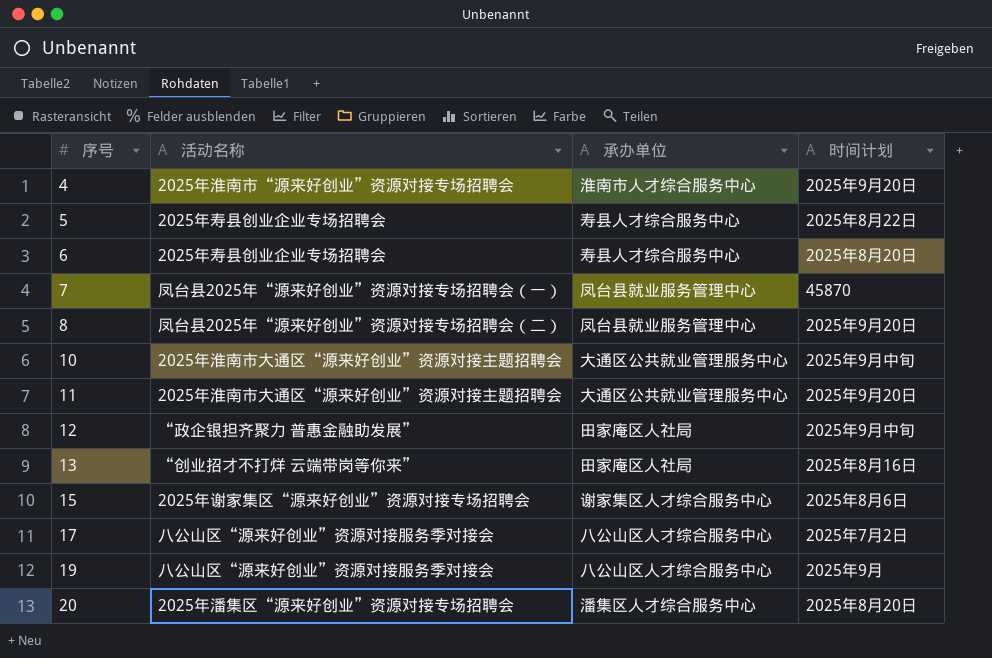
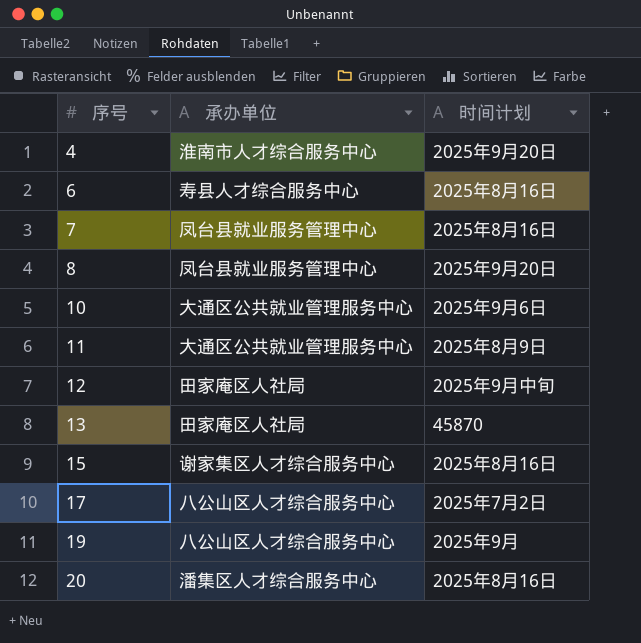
column 活动名称 | position: 2 -> none
row 5: 2025年寿县创业企业专场招聘会 | 寿县人才综合服务中心 | 2025年8月22日 -> none
6 | 时间计划: 2025年8月20日 -> 2025年8月16日
7 | 时间计划: 45870 -> 2025年8月16日
10 | 时间计划: 2025年9月中旬 -> 2025年9月6日
11 | 时间计划: 2025年9月20日 -> 2025年8月9日
13 | 时间计划: 2025年8月16日 -> 45870
15 | 时间计划: 2025年8月6日 -> 2025年8月16日
20 | 时间计划: 2025年8月20日 -> 2025年8月16日

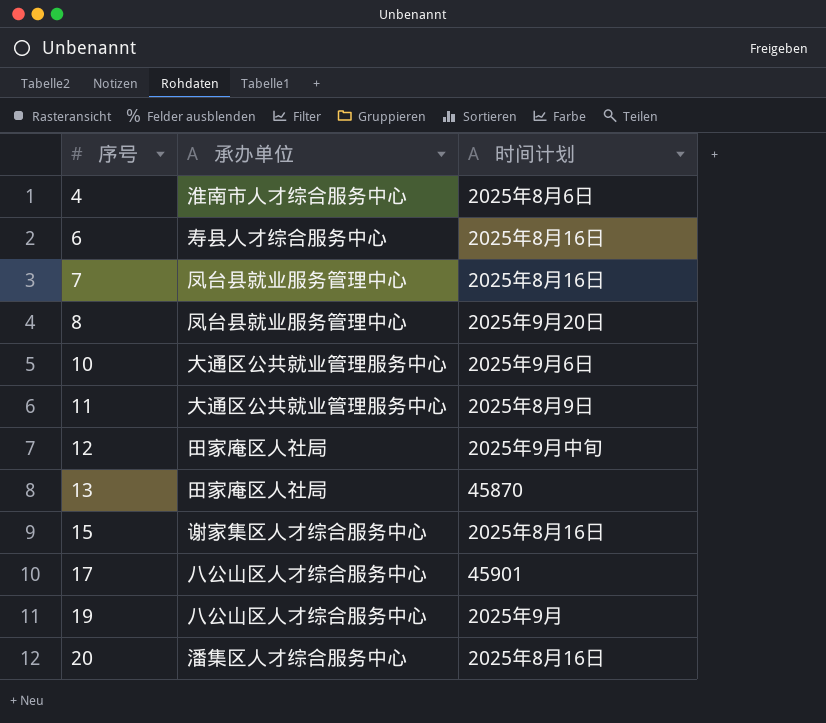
4 | 时间计划: 2025年9月20日 -> 2025年8月6日
17 | 时间计划: 2025年7月2日 -> 45901

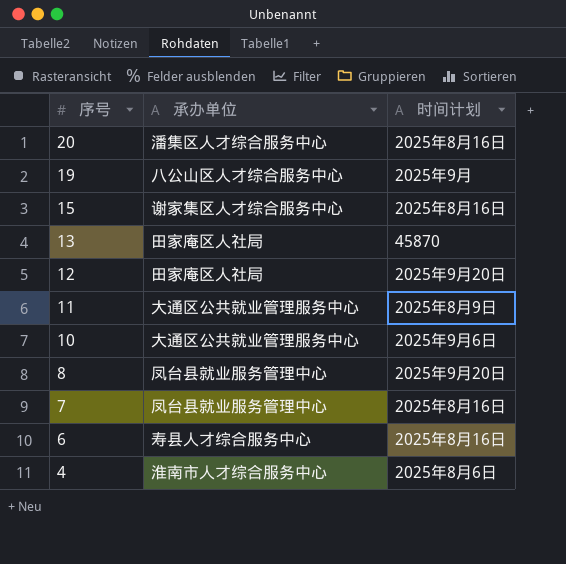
row order: 序号 ascending -> 序号 descending
row 17: 八公山区人才综合服务中心 | 45901 -> none
12 | 时间计划: 2025年9月中旬 -> 2025年9月20日

